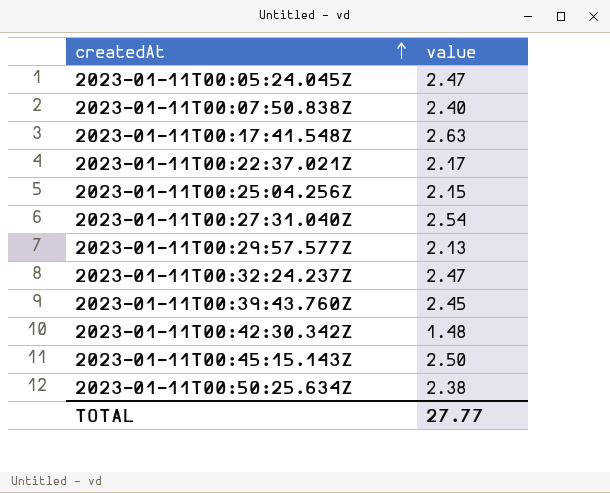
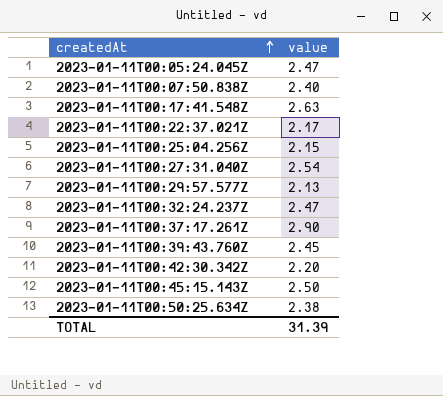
row 2023-01-11T00:37:17.261Z: none -> 2.90
2023-01-11T00:42:30.342Z | value: 1.48 -> 2.20
TOTAL | value: 27.77 -> 31.39

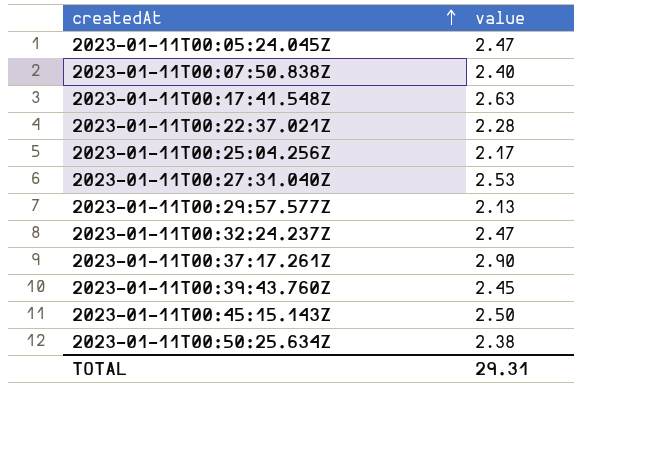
row 2023-01-11T00:42:30.342Z: 2.20 -> none
2023-01-11T00:22:37.021Z | value: 2.17 -> 2.28
2023-01-11T00:25:04.256Z | value: 2.15 -> 2.17
2023-01-11T00:27:31.040Z | value: 2.54 -> 2.53
TOTAL | value: 31.39 -> 29.31

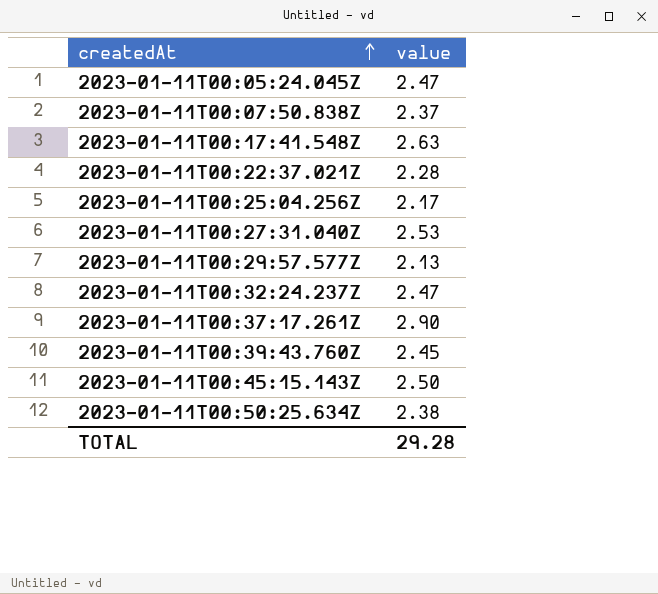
2023-01-11T00:07:50.838Z | value: 2.40 -> 2.37
TOTAL | value: 29.31 -> 29.28

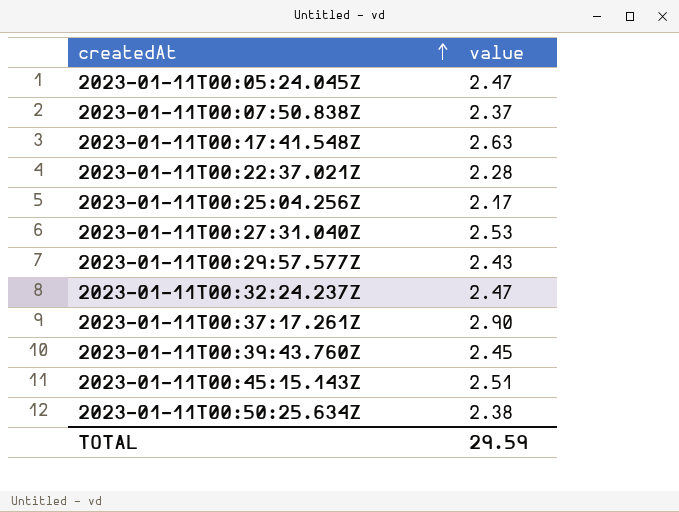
2023-01-11T00:29:57.577Z | value: 2.13 -> 2.43
2023-01-11T00:45:15.143Z | value: 2.50 -> 2.51
TOTAL | value: 29.28 -> 29.59

